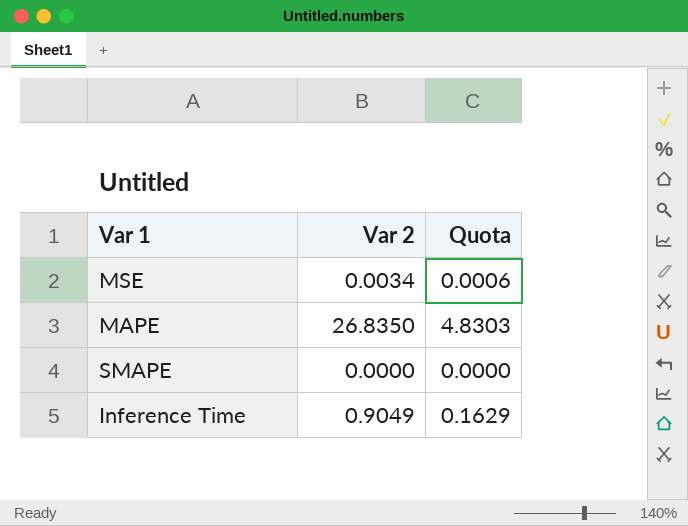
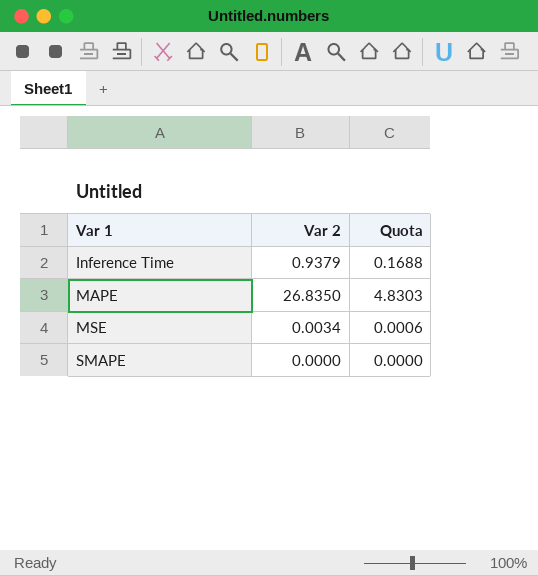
row order: none -> Var 1 ascending
Inference Time | Var 2: 0.9049 -> 0.9379
Inference Time | Quota: 0.1629 -> 0.1688

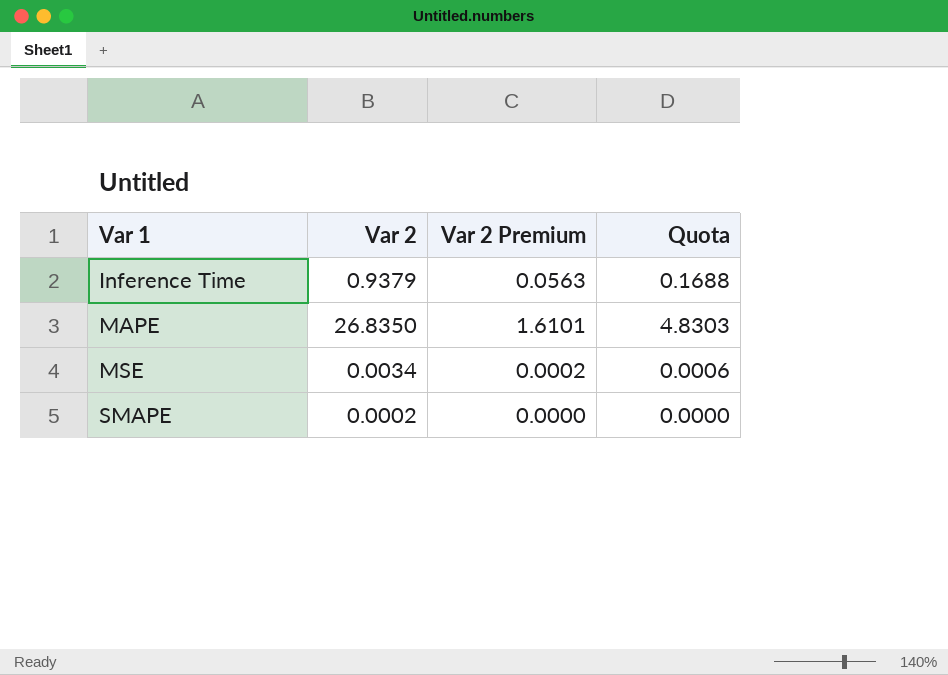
column Var 2 Premium | formula: none -> [Var 2] * 0.06
SMAPE | Var 2: 0.0000 -> 0.0002

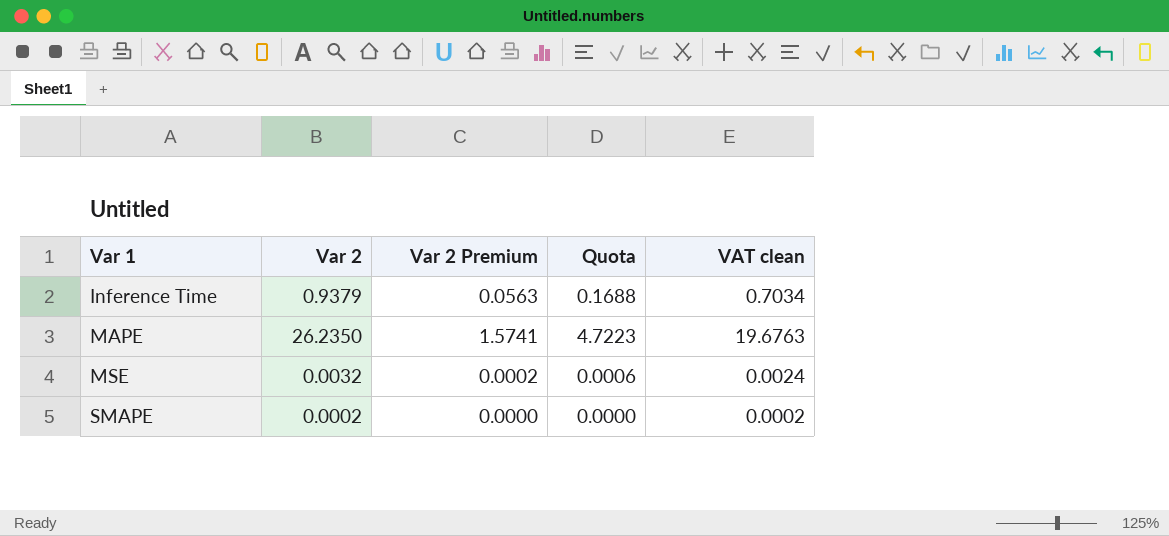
column VAT clean | formula: none -> [Var 2] * 0.75
MAPE | Var 2: 26.8350 -> 26.2350
MAPE | Var 2 Premium: 1.6101 -> 1.5741
MAPE | Quota: 4.8303 -> 4.7223
MSE | Var 2: 0.0034 -> 0.0032

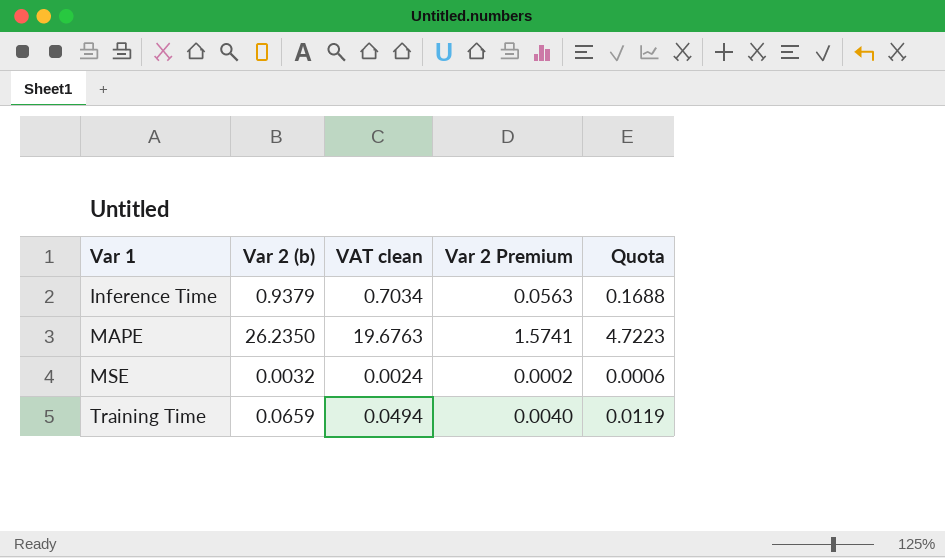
column name: Var 2 -> Var 2 (b)
column VAT clean | position: 5 -> 3
row SMAPE: 0.0002 | 0.0000 | 0.0000 | 0.0002 -> none
row Training Time: none -> 0.0659 | 0.0494 | 0.0040 | 0.0119

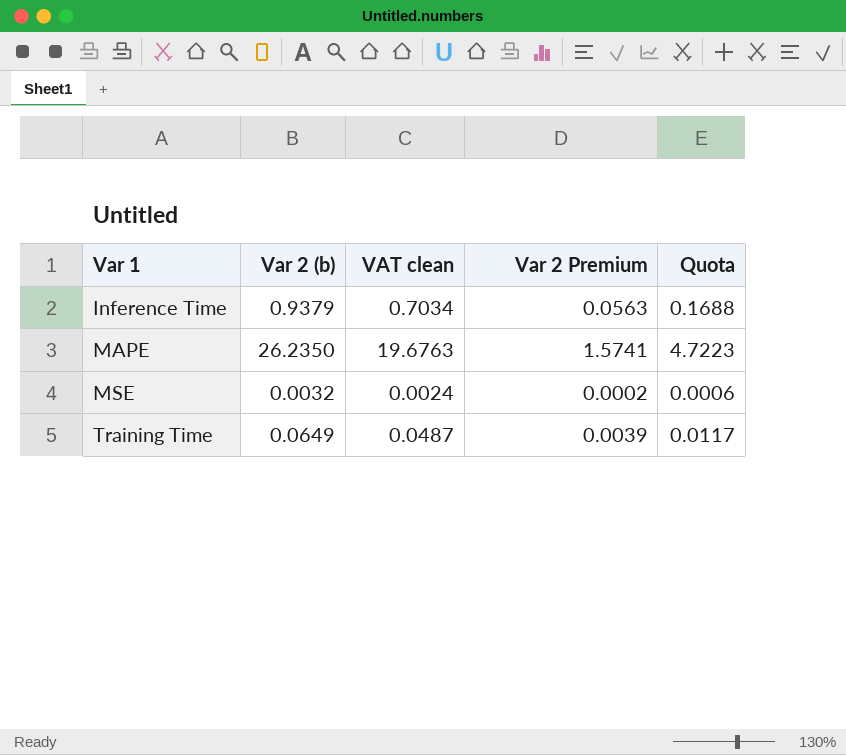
Training Time | Var 2 (b): 0.0659 -> 0.0649
Training Time | VAT clean: 0.0494 -> 0.0487
Training Time | Var 2 Premium: 0.0040 -> 0.0039
Training Time | Quota: 0.0119 -> 0.0117

